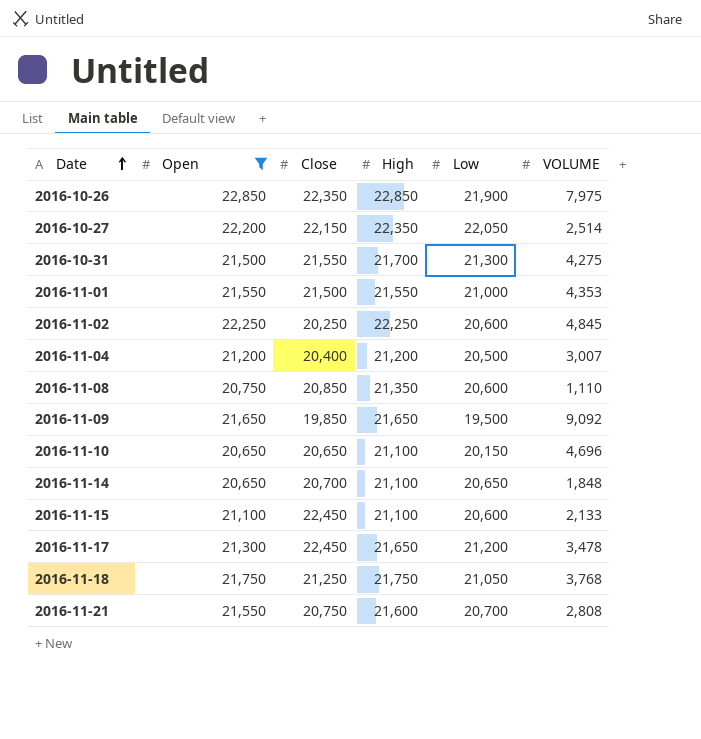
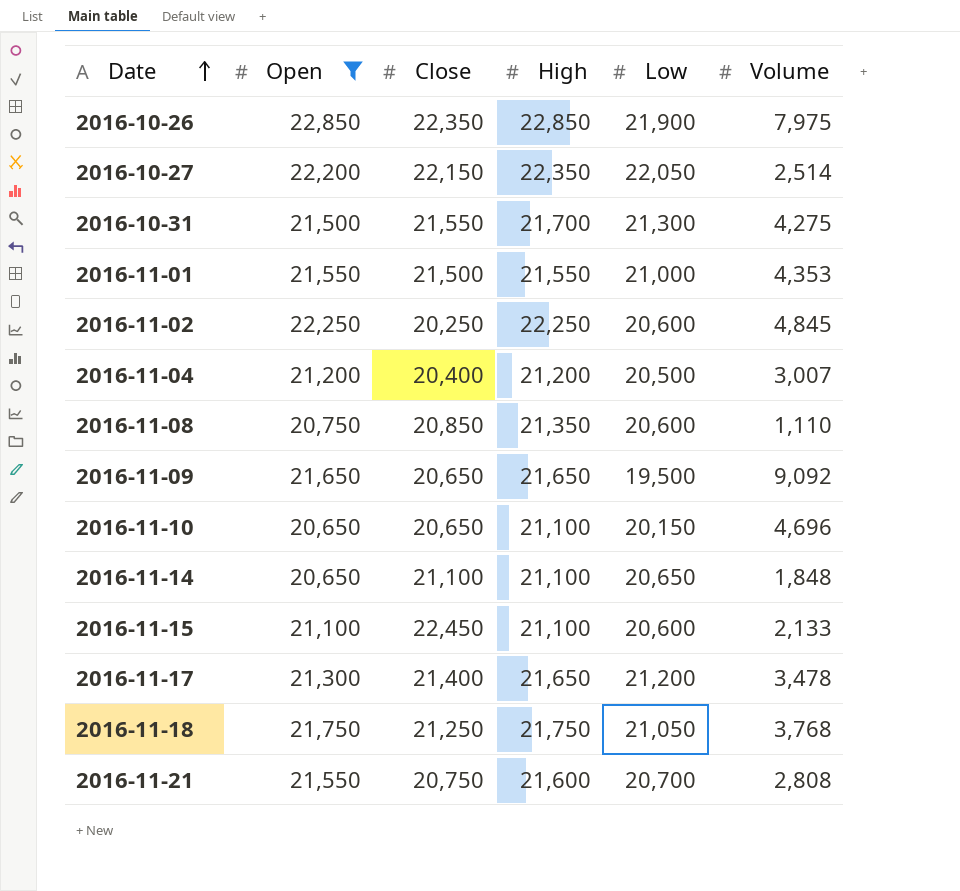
column name: VOLUME -> Volume
2016-11-09 | Close: 19,850 -> 20,650
2016-11-14 | Close: 20,700 -> 21,100
2016-11-17 | Close: 22,450 -> 21,400

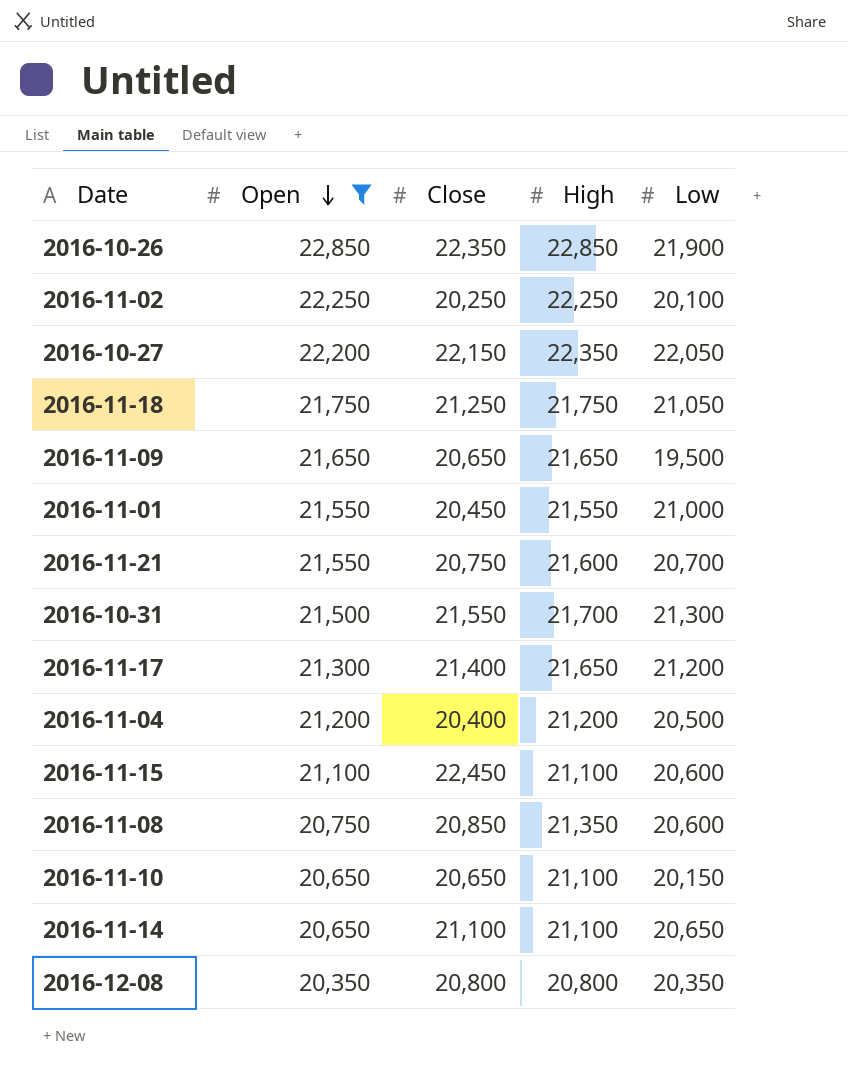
row order: Date ascending -> Open descending
column Volume | position: 6 -> none
2016-11-02 | Low: 20,600 -> 20,100
2016-11-01 | Close: 21,500 -> 20,450
row 2016-12-08: none -> 20,350 | 20,800 | 20,800 | 20,350

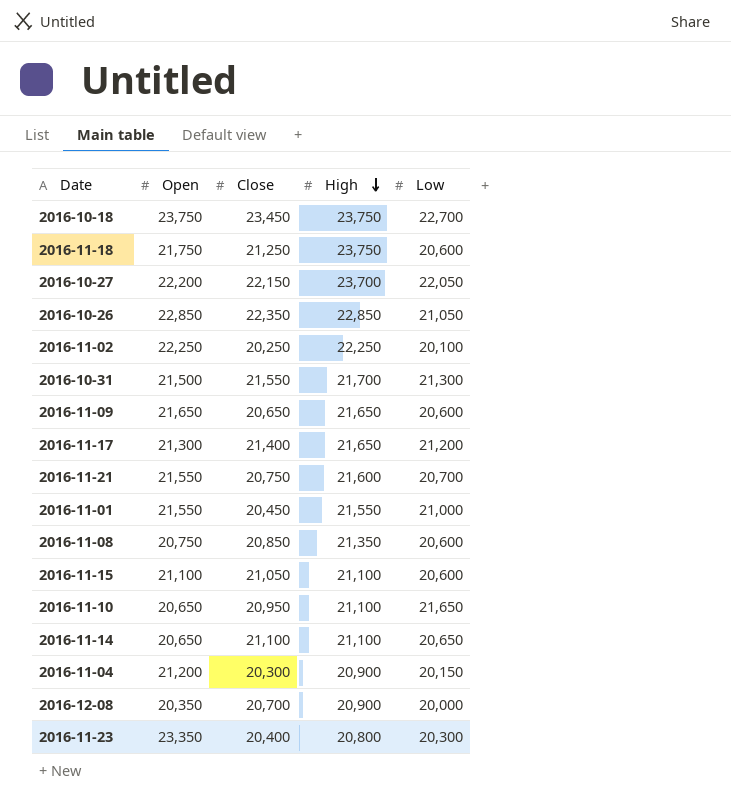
filter: Open <= 22,850 -> none
row order: Open descending -> High descending
2016-11-18 | High: 21,750 -> 23,750
2016-11-18 | Low: 21,050 -> 20,600
2016-10-27 | High: 22,350 -> 23,700
2016-10-26 | Low: 21,900 -> 21,050
2016-11-09 | Low: 19,500 -> 20,600
2016-11-15 | Close: 22,450 -> 21,050
2016-11-10 | Close: 20,650 -> 20,950
2016-11-10 | Low: 20,150 -> 21,650
2016-11-04 | Close: 20,400 -> 20,300
2016-11-04 | High: 21,200 -> 20,900
2016-11-04 | Low: 20,500 -> 20,150
2016-12-08 | Close: 20,800 -> 20,700
2016-12-08 | High: 20,800 -> 20,900
2016-12-08 | Low: 20,350 -> 20,000

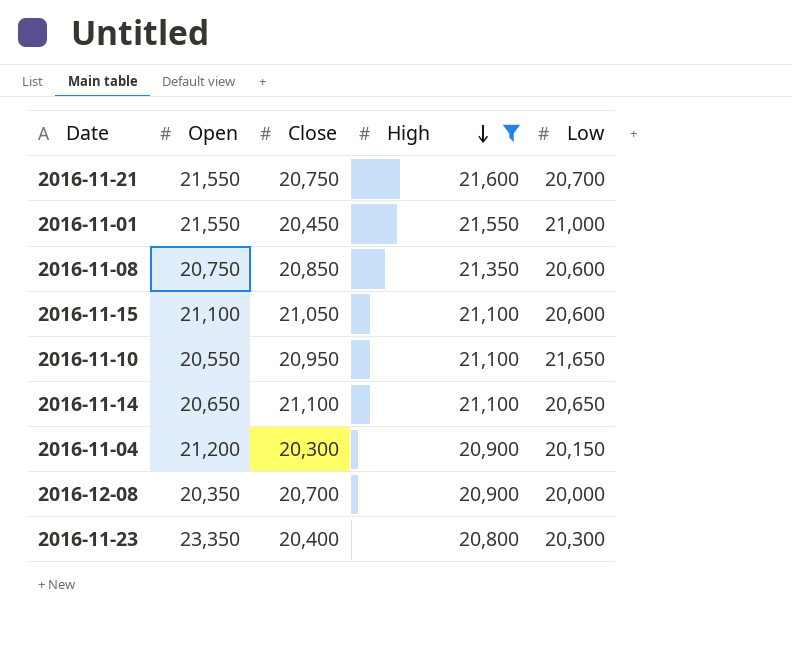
filter: none -> High <= 21,600
2016-11-10 | Open: 20,650 -> 20,550

